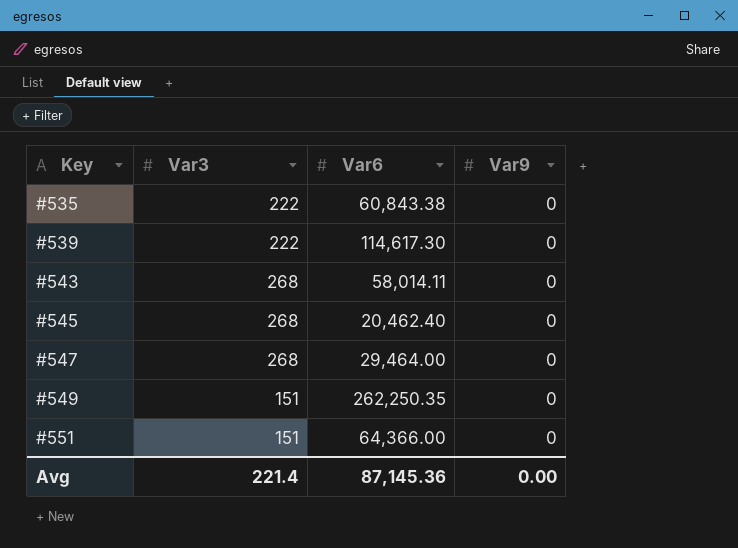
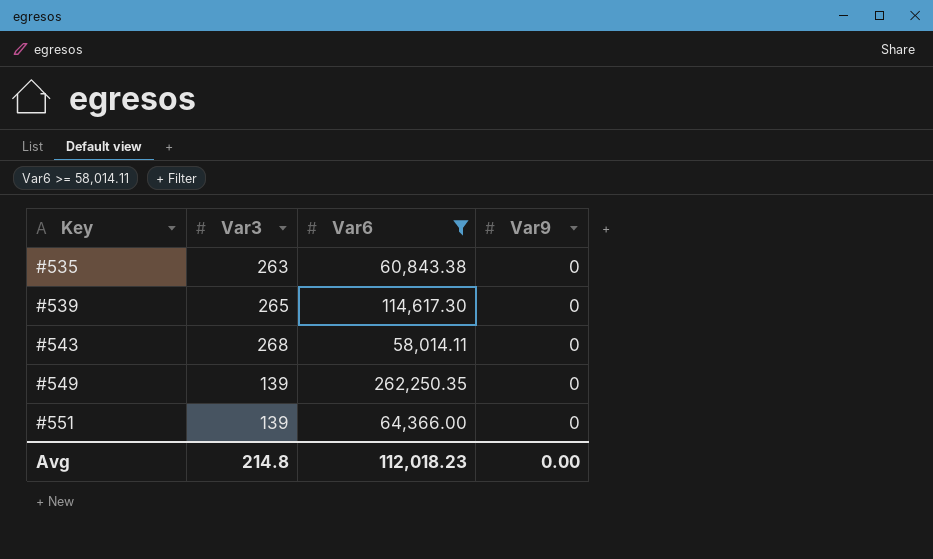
filter: none -> Var6 >= 58,014.11
#535 | Var3: 222 -> 263
#539 | Var3: 222 -> 265
#549 | Var3: 151 -> 139
#551 | Var3: 151 -> 139
Avg | Var3: 221.4 -> 214.8
Avg | Var6: 87,145.36 -> 112,018.23

